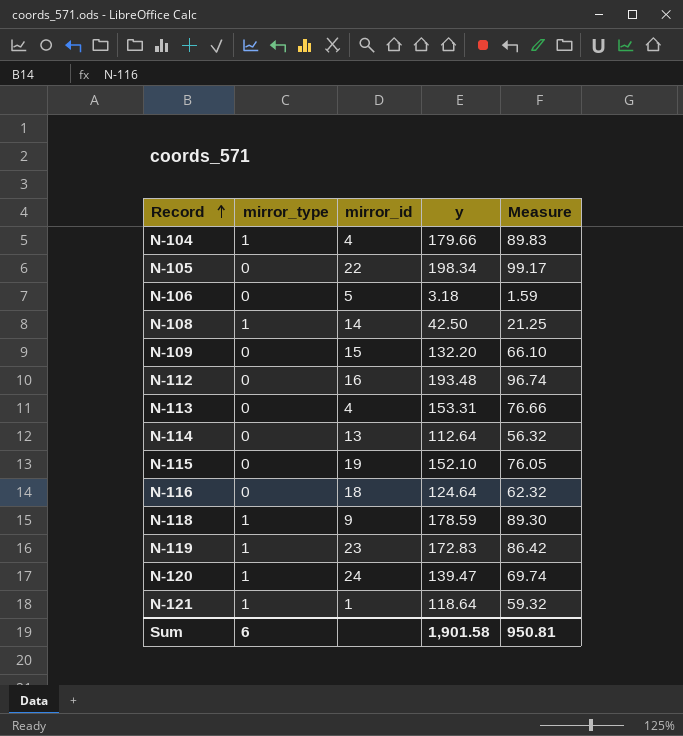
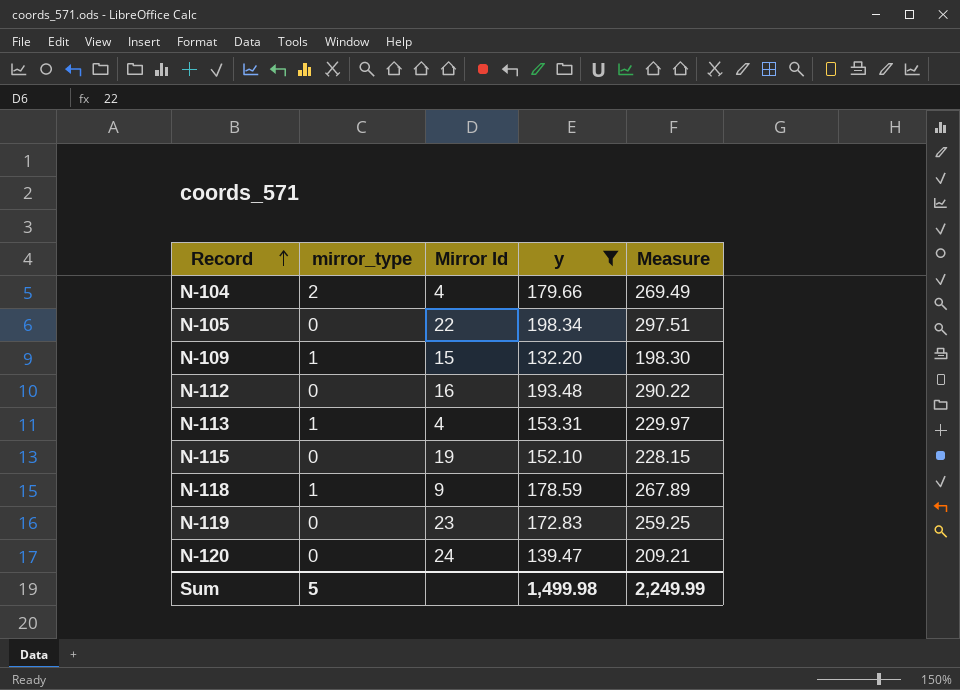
filter: none -> y >= 132.20
column name: mirror_id -> Mirror Id
column Measure | formula: [y] * 0.5 -> [y] * 1.5
N-104 | mirror_type: 1 -> 2
N-109 | mirror_type: 0 -> 1
N-113 | mirror_type: 0 -> 1
N-119 | mirror_type: 1 -> 0
N-120 | mirror_type: 1 -> 0
Sum | mirror_type: 6 -> 5
Sum | y: 1,901.58 -> 1,499.98
Sum | Measure: 950.81 -> 2,249.99

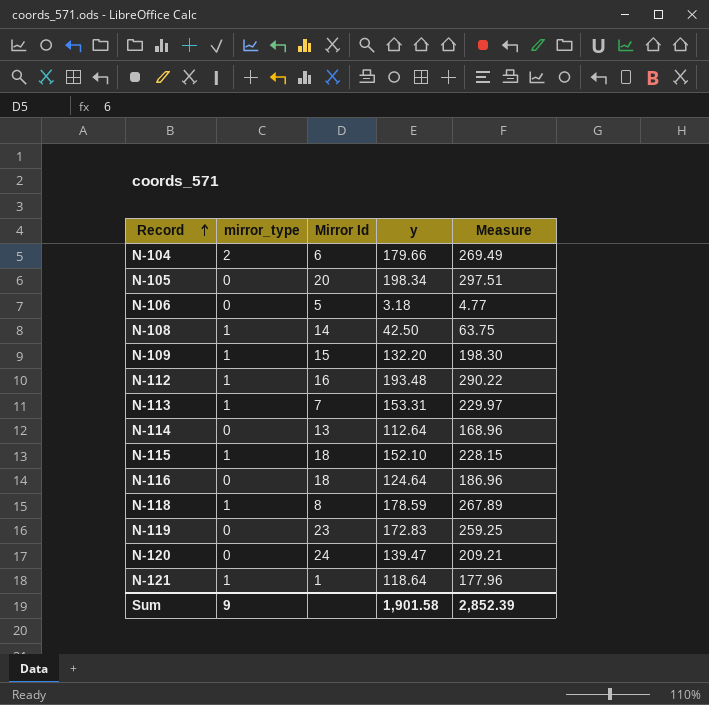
filter: y >= 132.20 -> none
N-104 | Mirror Id: 4 -> 6
N-105 | Mirror Id: 22 -> 20
N-112 | mirror_type: 0 -> 1
N-113 | Mirror Id: 4 -> 7
N-115 | mirror_type: 0 -> 1
N-115 | Mirror Id: 19 -> 18
N-118 | Mirror Id: 9 -> 8
Sum | mirror_type: 5 -> 9
Sum | y: 1,499.98 -> 1,901.58
Sum | Measure: 2,249.99 -> 2,852.39

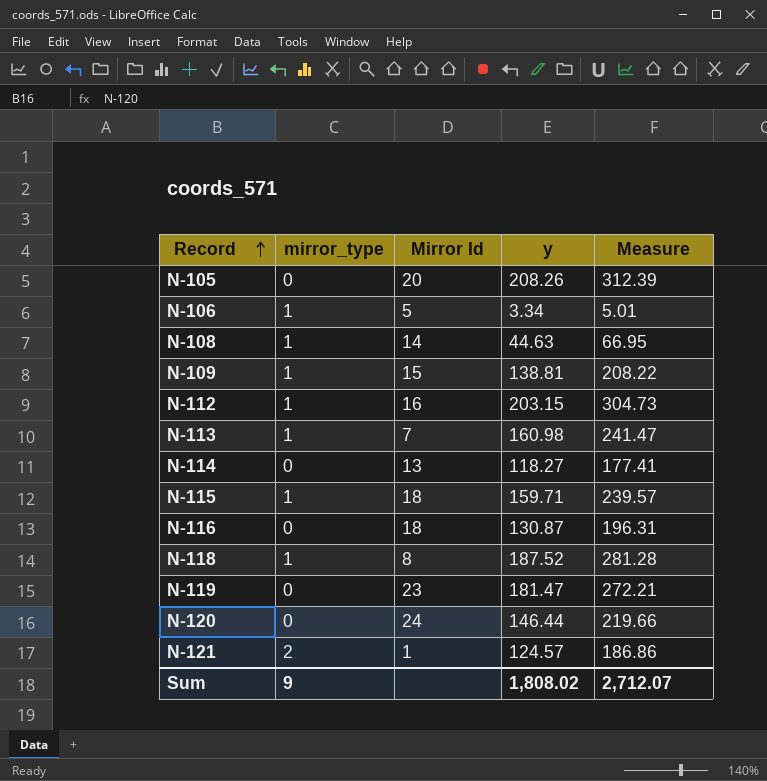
row N-104: 2 | 6 | 179.66 | 269.49 -> none
N-105 | y: 198.34 -> 208.26
N-105 | Measure: 297.51 -> 312.39
N-106 | mirror_type: 0 -> 1
N-106 | y: 3.18 -> 3.34
N-106 | Measure: 4.77 -> 5.01
N-108 | y: 42.50 -> 44.63
N-108 | Measure: 63.75 -> 66.95
N-109 | y: 132.20 -> 138.81
N-109 | Measure: 198.30 -> 208.22
N-112 | y: 193.48 -> 203.15
N-112 | Measure: 290.22 -> 304.73
N-113 | y: 153.31 -> 160.98
N-113 | Measure: 229.97 -> 241.47
N-114 | y: 112.64 -> 118.27
N-114 | Measure: 168.96 -> 177.41
N-115 | y: 152.10 -> 159.71
N-115 | Measure: 228.15 -> 239.57
N-116 | y: 124.64 -> 130.87
N-116 | Measure: 186.96 -> 196.31
N-118 | y: 178.59 -> 187.52
N-118 | Measure: 267.89 -> 281.28
N-119 | y: 172.83 -> 181.47
N-119 | Measure: 259.25 -> 272.21
N-120 | y: 139.47 -> 146.44
N-120 | Measure: 209.21 -> 219.66
N-121 | mirror_type: 1 -> 2
N-121 | y: 118.64 -> 124.57
N-121 | Measure: 177.96 -> 186.86
Sum | y: 1,901.58 -> 1,808.02
Sum | Measure: 2,852.39 -> 2,712.07

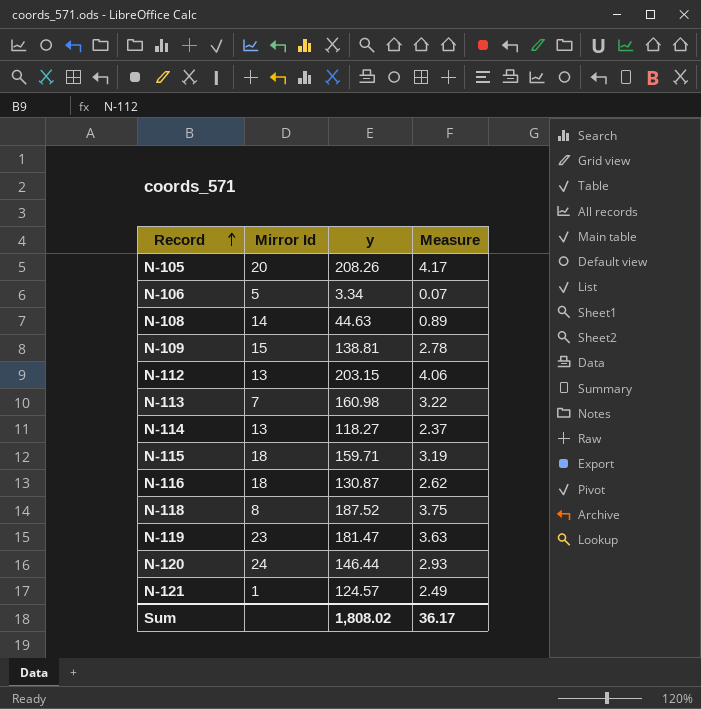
column mirror_type | position: 2 -> none
column Measure | formula: [y] * 1.5 -> [y] * 0.02
N-112 | Mirror Id: 16 -> 13
Sum | Measure: 2,712.07 -> 36.17

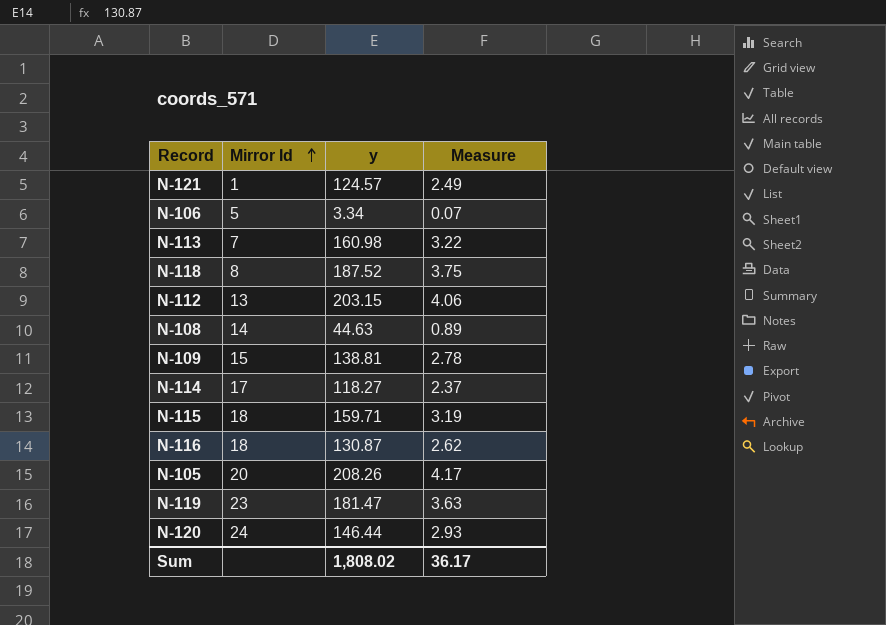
row order: Record ascending -> Mirror Id ascending
N-114 | Mirror Id: 13 -> 17

